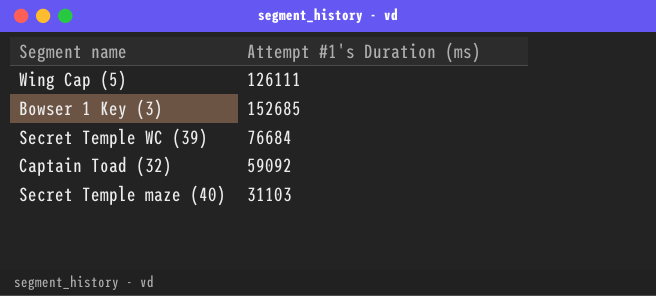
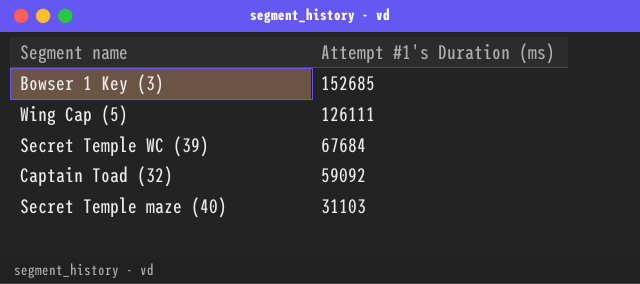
row order: none -> Attempt #1's Duration (ms) descending
Secret Temple WC (39) | Attempt #1's Duration (ms): 76684 -> 67684

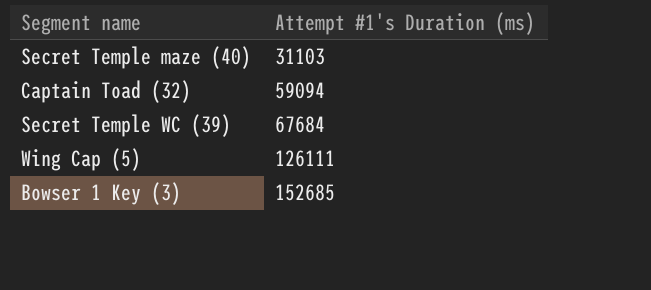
row order: Attempt #1's Duration (ms) descending -> Attempt #1's Duration (ms) ascending
Captain Toad (32) | Attempt #1's Duration (ms): 59092 -> 59094

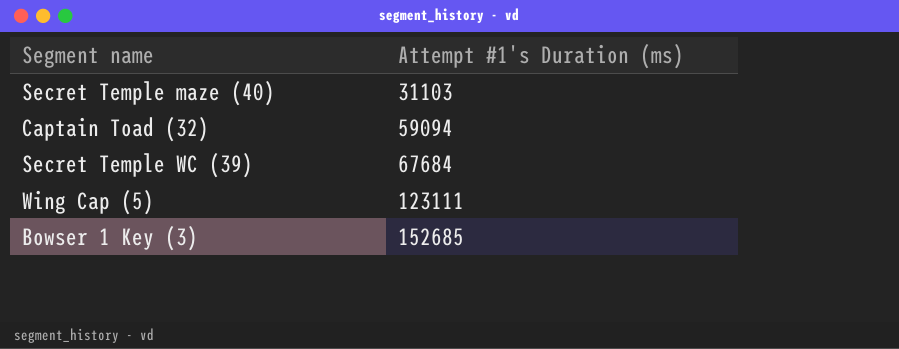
Wing Cap (5) | Attempt #1's Duration (ms): 126111 -> 123111

